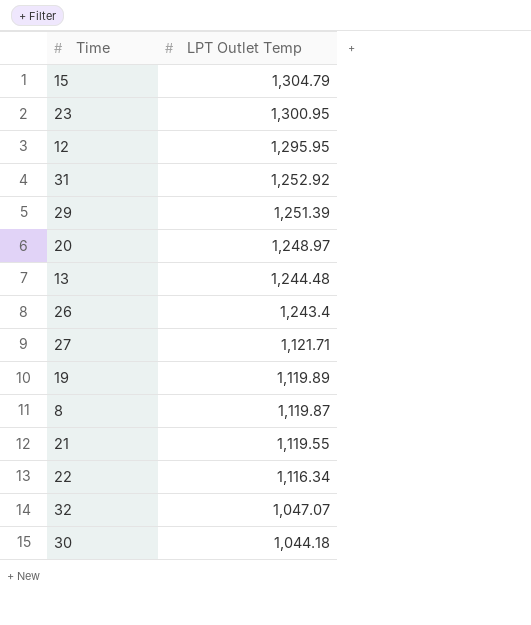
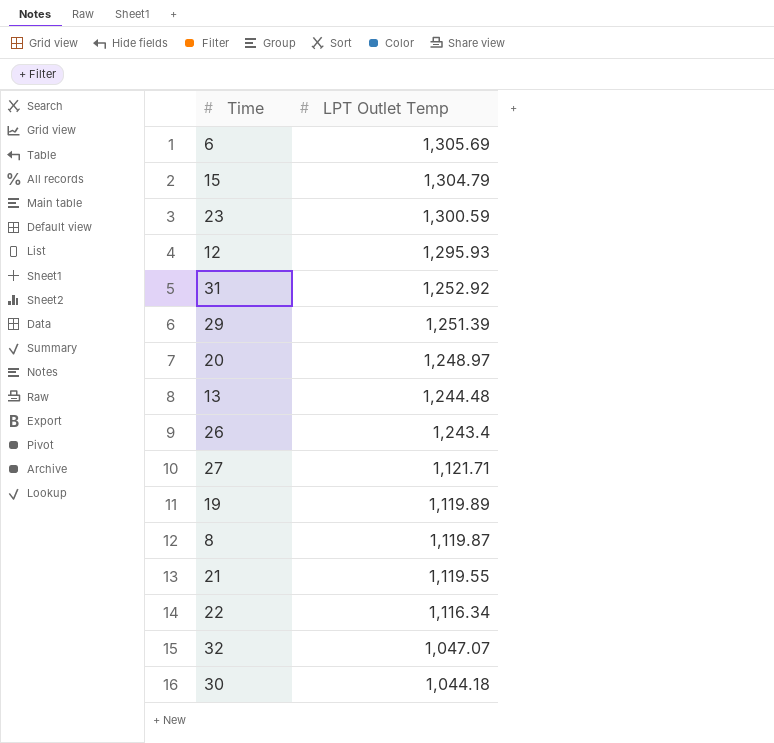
row 6: none -> 1,305.69
23 | LPT Outlet Temp: 1,300.95 -> 1,300.59
12 | LPT Outlet Temp: 1,295.95 -> 1,295.93

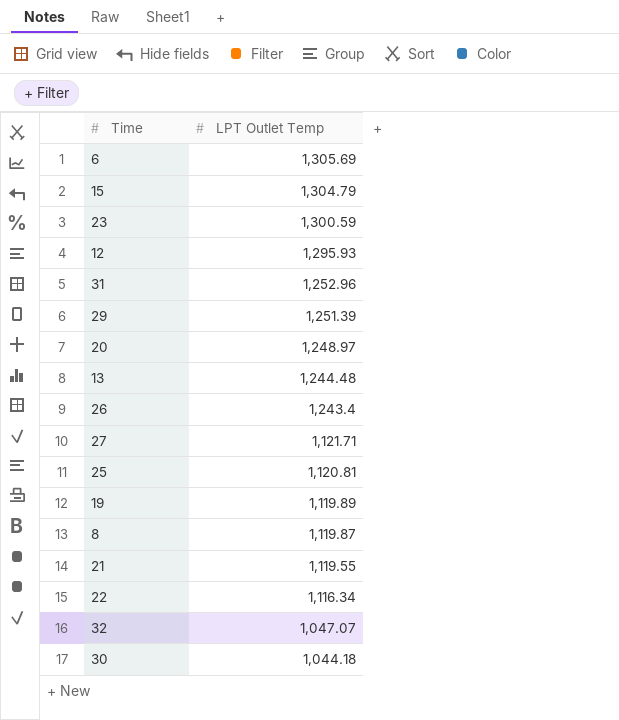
31 | LPT Outlet Temp: 1,252.92 -> 1,252.96
row 25: none -> 1,120.81

